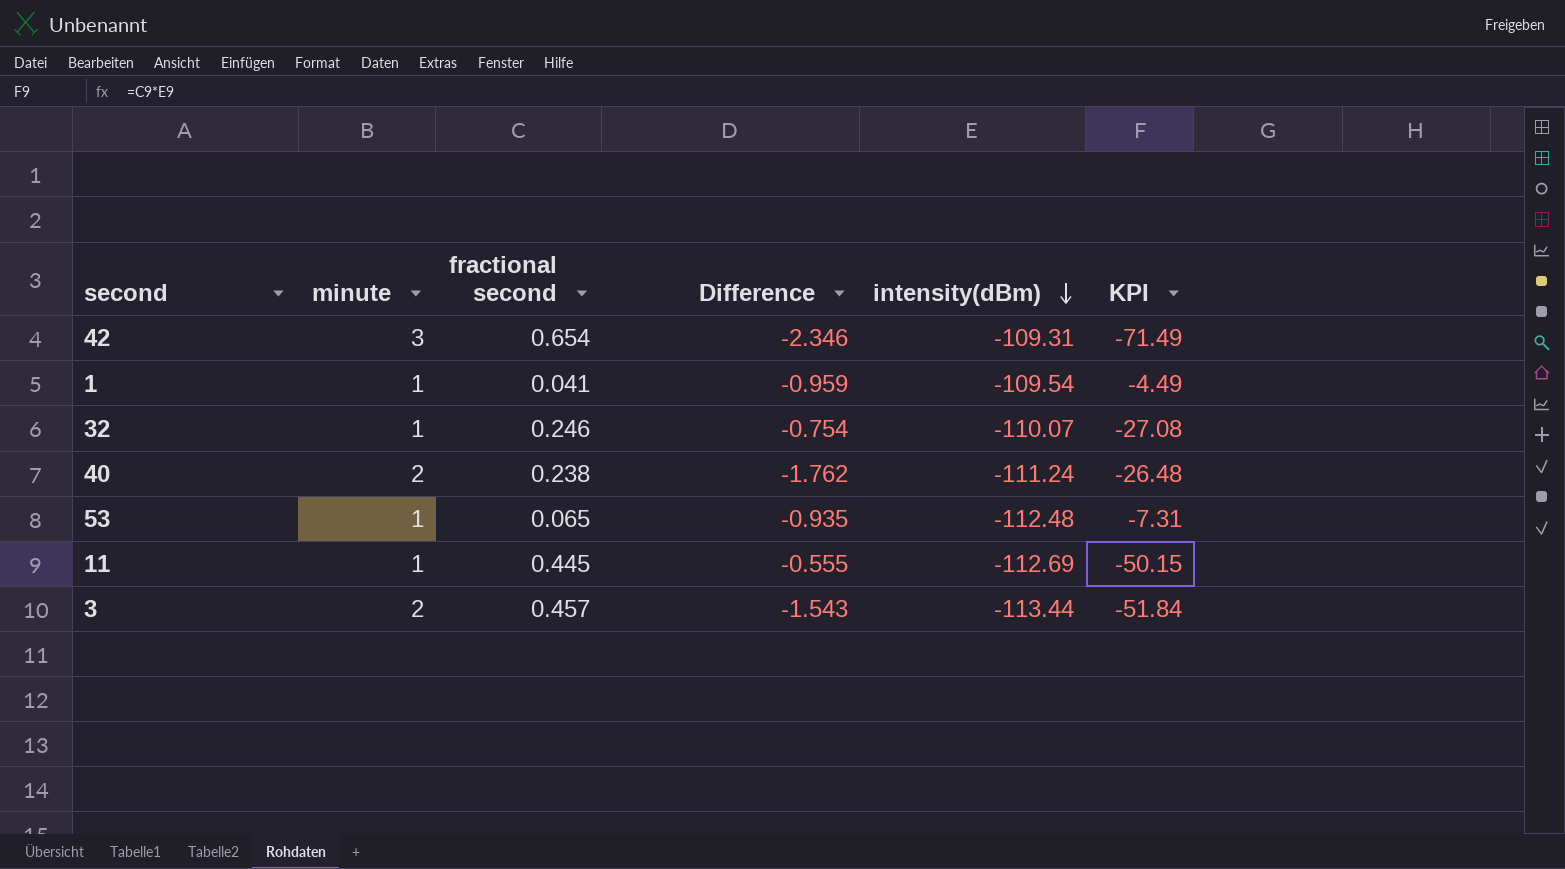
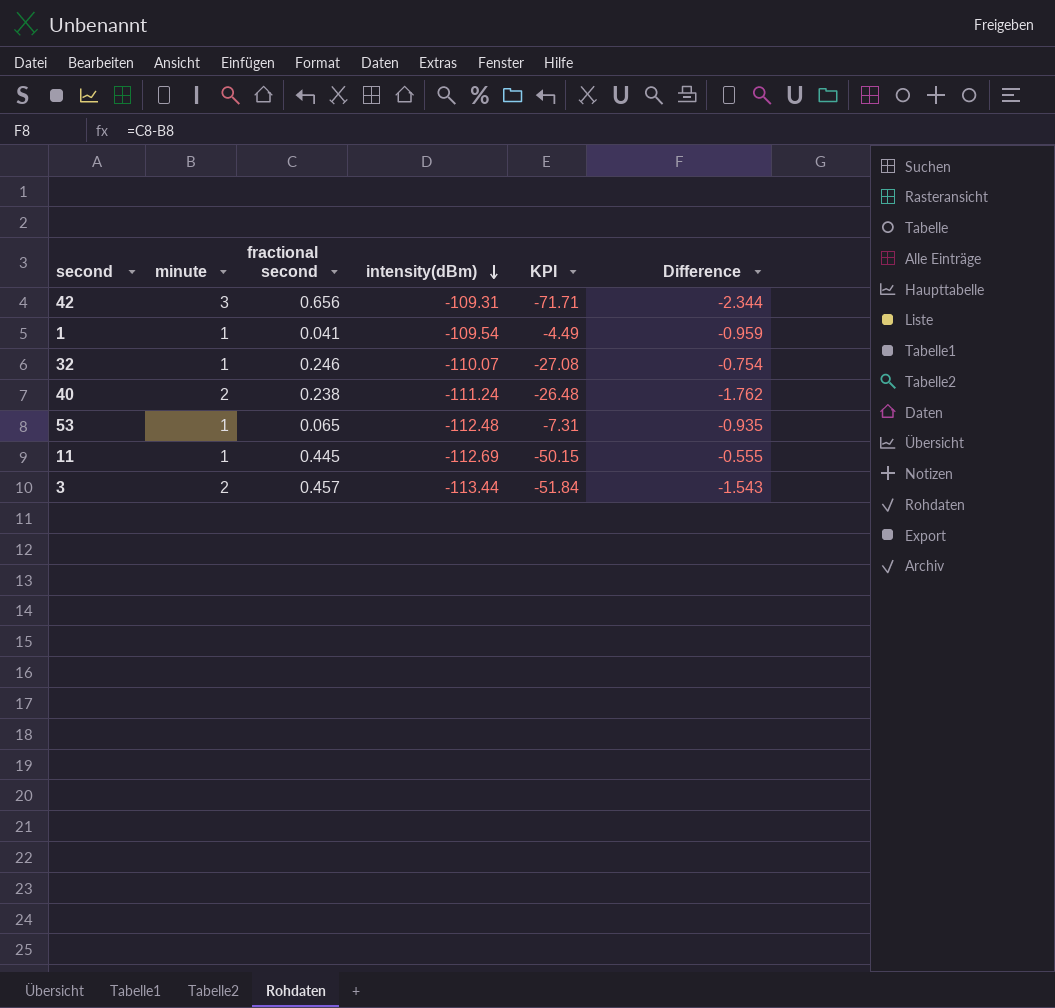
column Difference | position: 4 -> 6
42 | fractional second: 0.654 -> 0.656
42 | KPI: -71.49 -> -71.71
42 | Difference: -2.346 -> -2.344

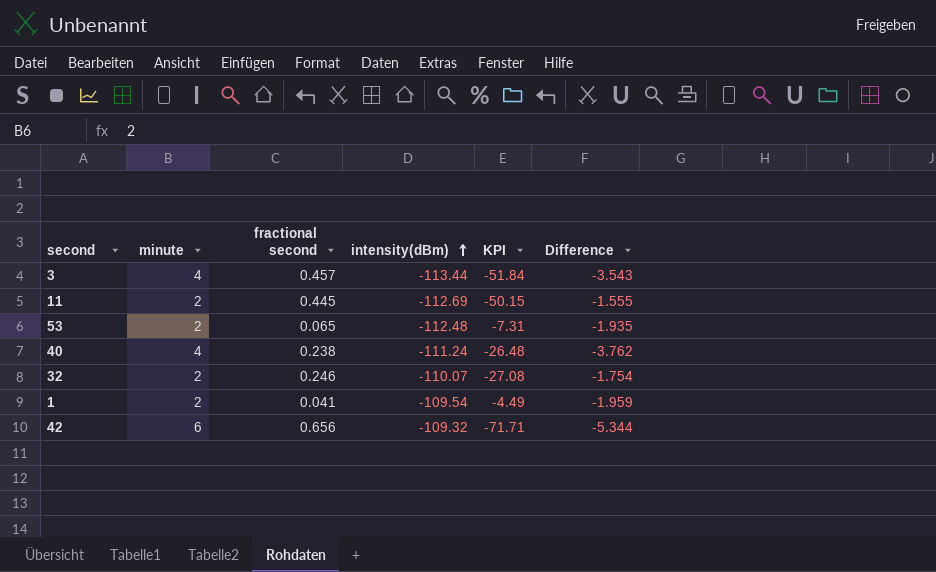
row order: intensity(dBm) descending -> intensity(dBm) ascending
3 | minute: 2 -> 4
3 | Difference: -1.543 -> -3.543
11 | minute: 1 -> 2
11 | Difference: -0.555 -> -1.555
53 | minute: 1 -> 2
53 | Difference: -0.935 -> -1.935
40 | minute: 2 -> 4
40 | Difference: -1.762 -> -3.762
32 | minute: 1 -> 2
32 | Difference: -0.754 -> -1.754
1 | minute: 1 -> 2
1 | Difference: -0.959 -> -1.959
42 | minute: 3 -> 6
42 | intensity(dBm): -109.31 -> -109.32
42 | Difference: -2.344 -> -5.344

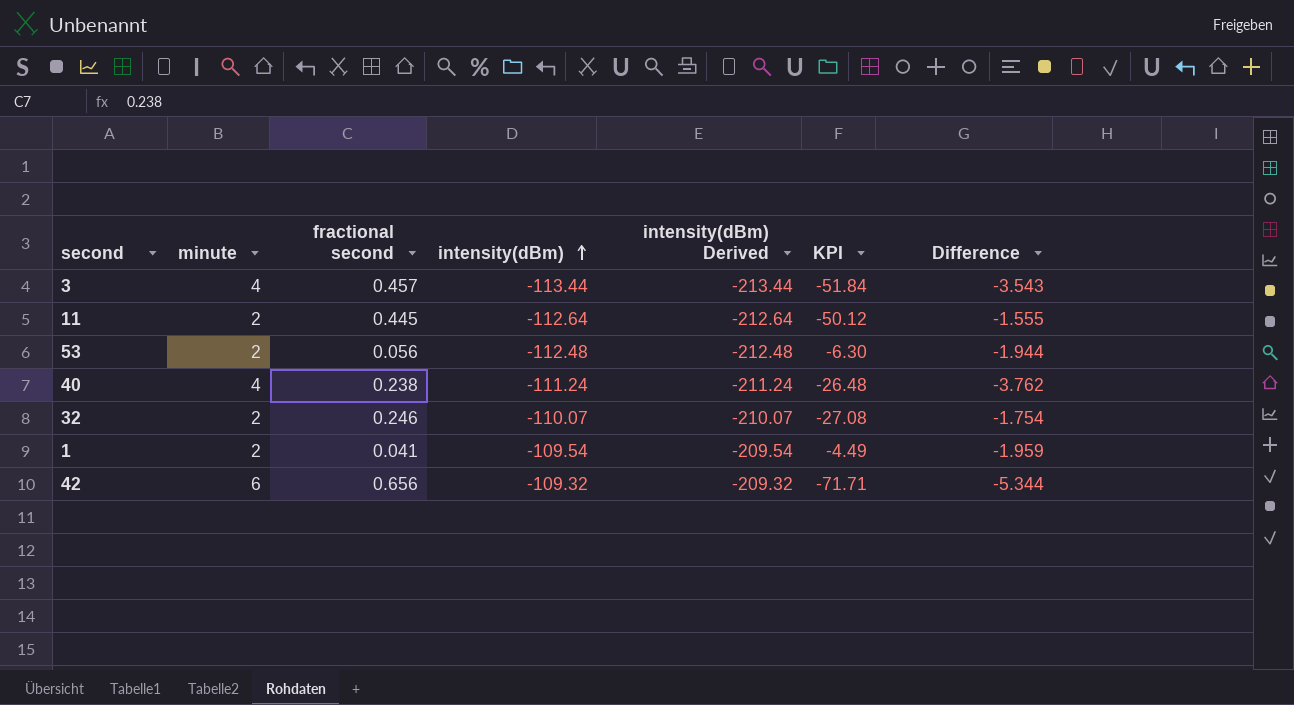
column intensity(dBm) Derived | formula: none -> [intensity(dBm)] - 100
11 | intensity(dBm): -112.69 -> -112.64
11 | KPI: -50.15 -> -50.12
53 | fractional second: 0.065 -> 0.056
53 | KPI: -7.31 -> -6.30
53 | Difference: -1.935 -> -1.944

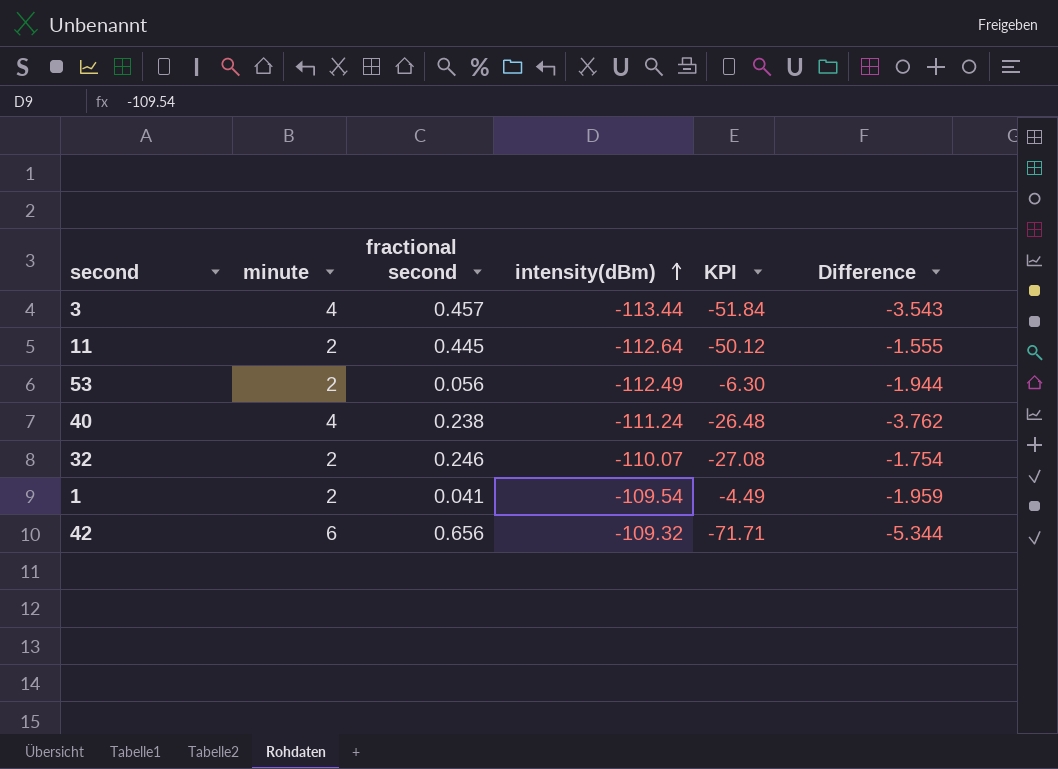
column intensity(dBm) Derived | formula: [intensity(dBm)] - 100 -> none
53 | intensity(dBm): -112.48 -> -112.49

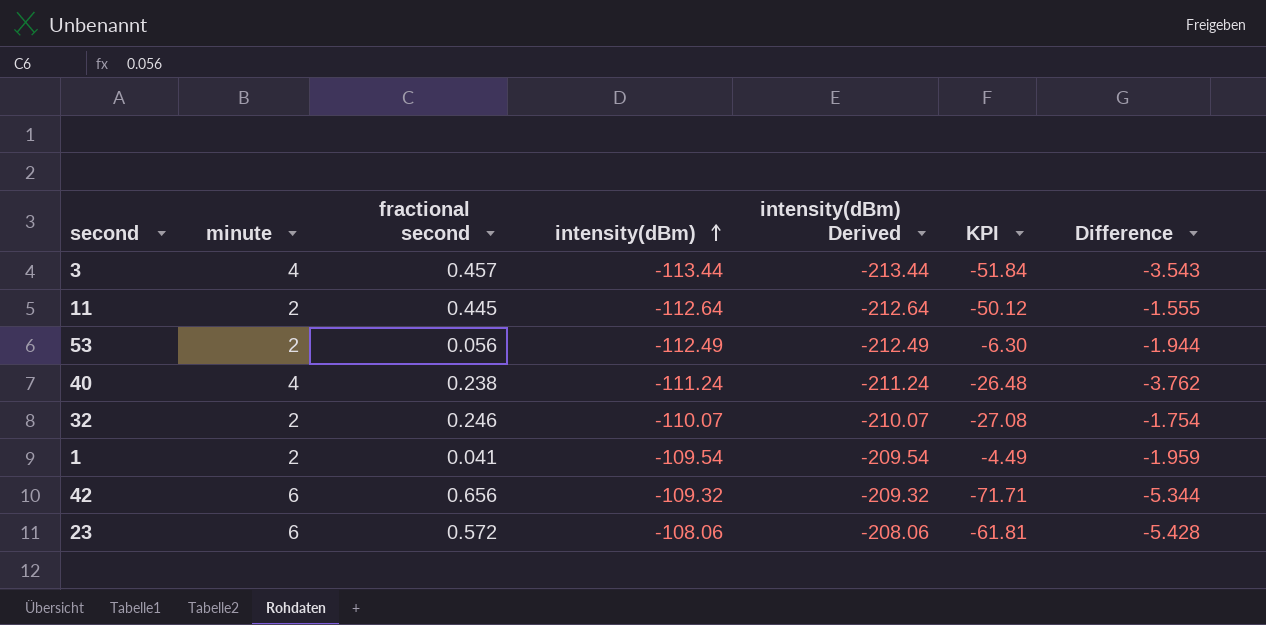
column intensity(dBm) Derived | formula: none -> [intensity(dBm)] - 100
row 23: none -> 6 | 0.572 | -108.06 | -208.06 | -61.81 | -5.428

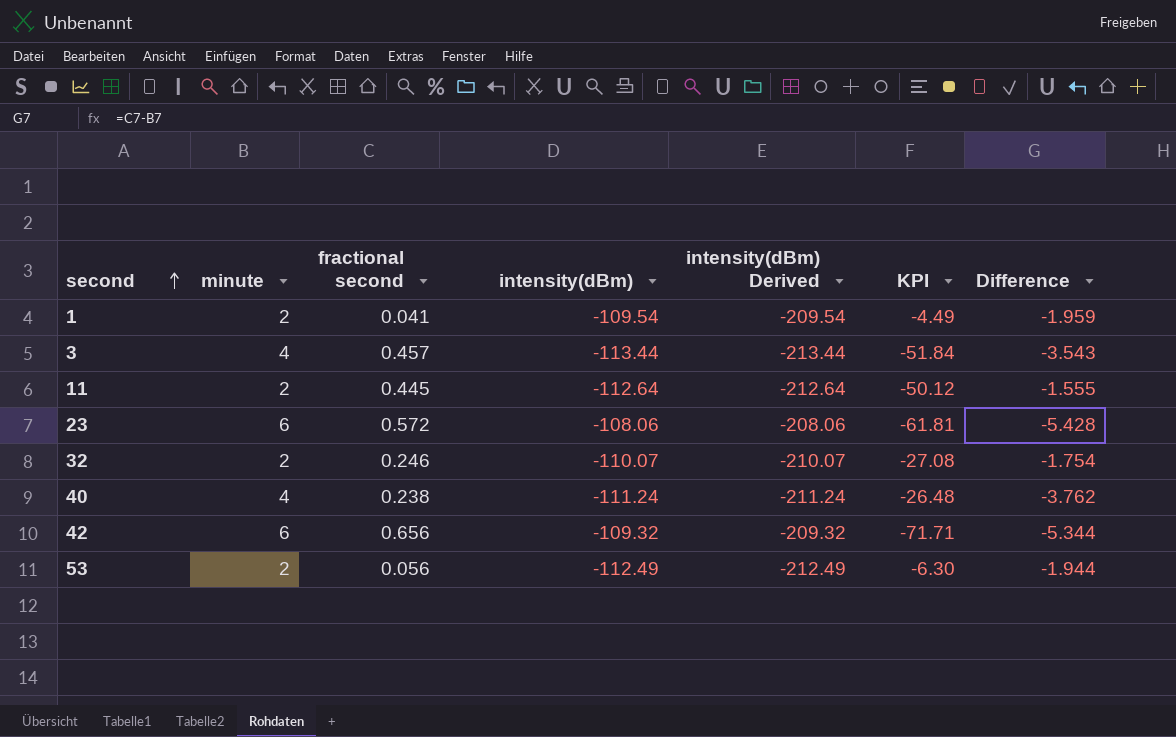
row order: intensity(dBm) ascending -> second ascending

